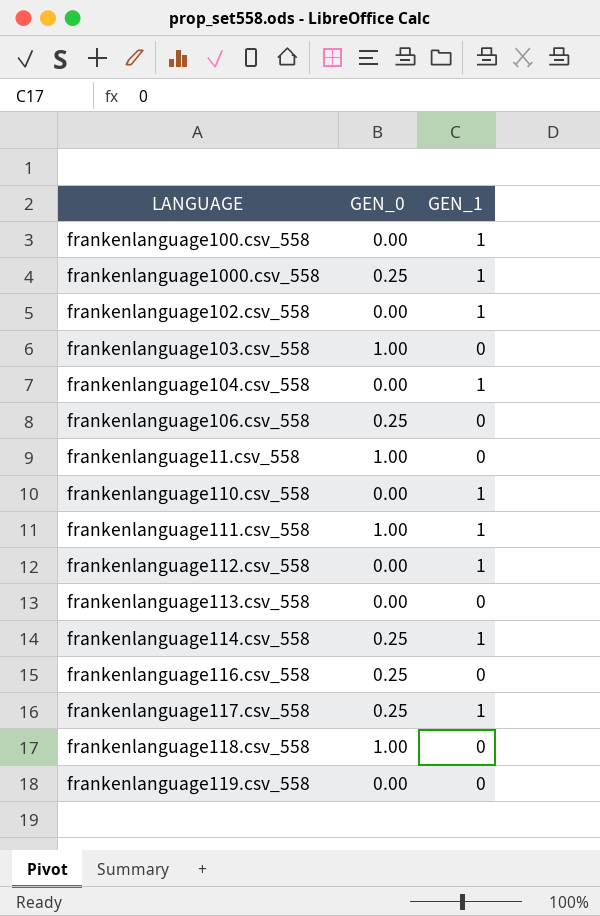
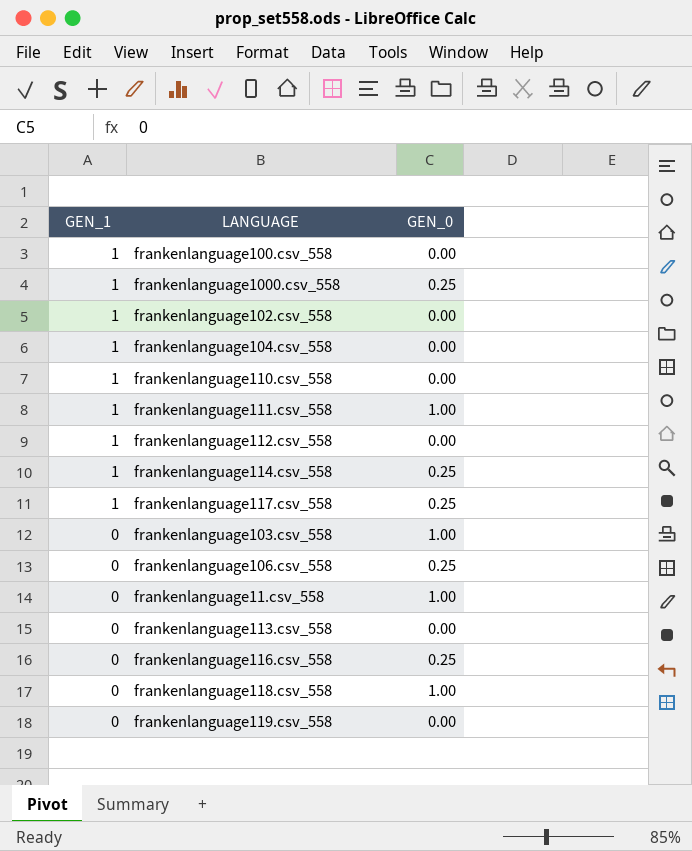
row order: none -> GEN_1 descending
column GEN_1 | position: 3 -> 1

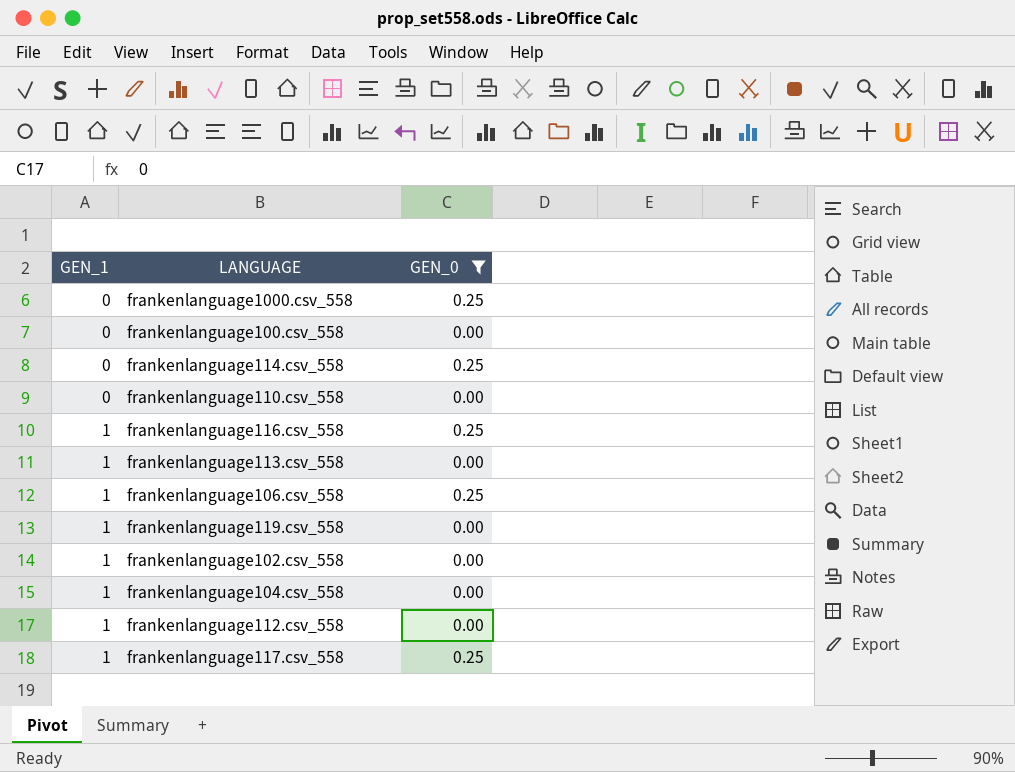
filter: none -> GEN_0 != 1.00
row order: GEN_1 descending -> GEN_1 ascending
frankenlanguage1000.csv_558 | GEN_1: 1 -> 0
frankenlanguage100.csv_558 | GEN_1: 1 -> 0
frankenlanguage114.csv_558 | GEN_1: 1 -> 0
frankenlanguage110.csv_558 | GEN_1: 1 -> 0
frankenlanguage116.csv_558 | GEN_1: 0 -> 1
frankenlanguage113.csv_558 | GEN_1: 0 -> 1
frankenlanguage106.csv_558 | GEN_1: 0 -> 1
frankenlanguage119.csv_558 | GEN_1: 0 -> 1

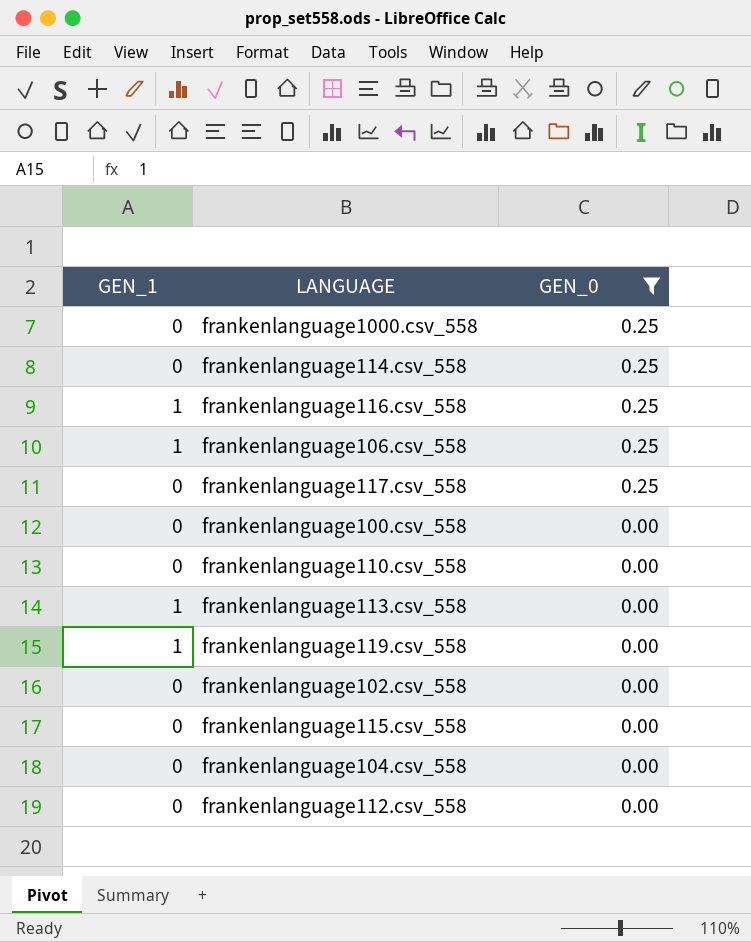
row order: GEN_1 ascending -> GEN_0 descending
frankenlanguage117.csv_558 | GEN_1: 1 -> 0
frankenlanguage102.csv_558 | GEN_1: 1 -> 0
row frankenlanguage115.csv_558: none -> 0 | 0.00
frankenlanguage104.csv_558 | GEN_1: 1 -> 0
frankenlanguage112.csv_558 | GEN_1: 1 -> 0

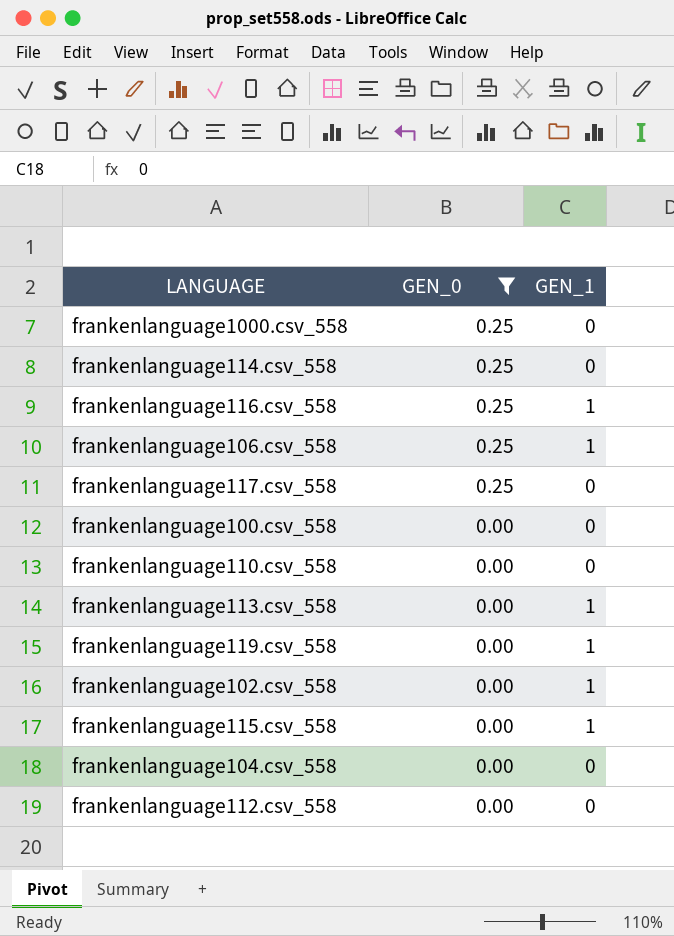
column GEN_1 | position: 1 -> 3
frankenlanguage102.csv_558 | GEN_1: 0 -> 1
frankenlanguage115.csv_558 | GEN_1: 0 -> 1

